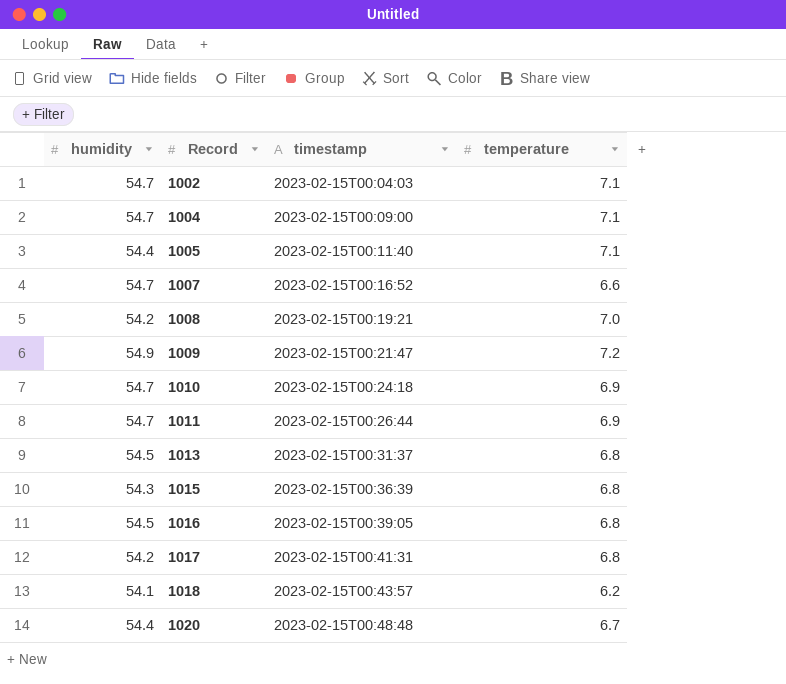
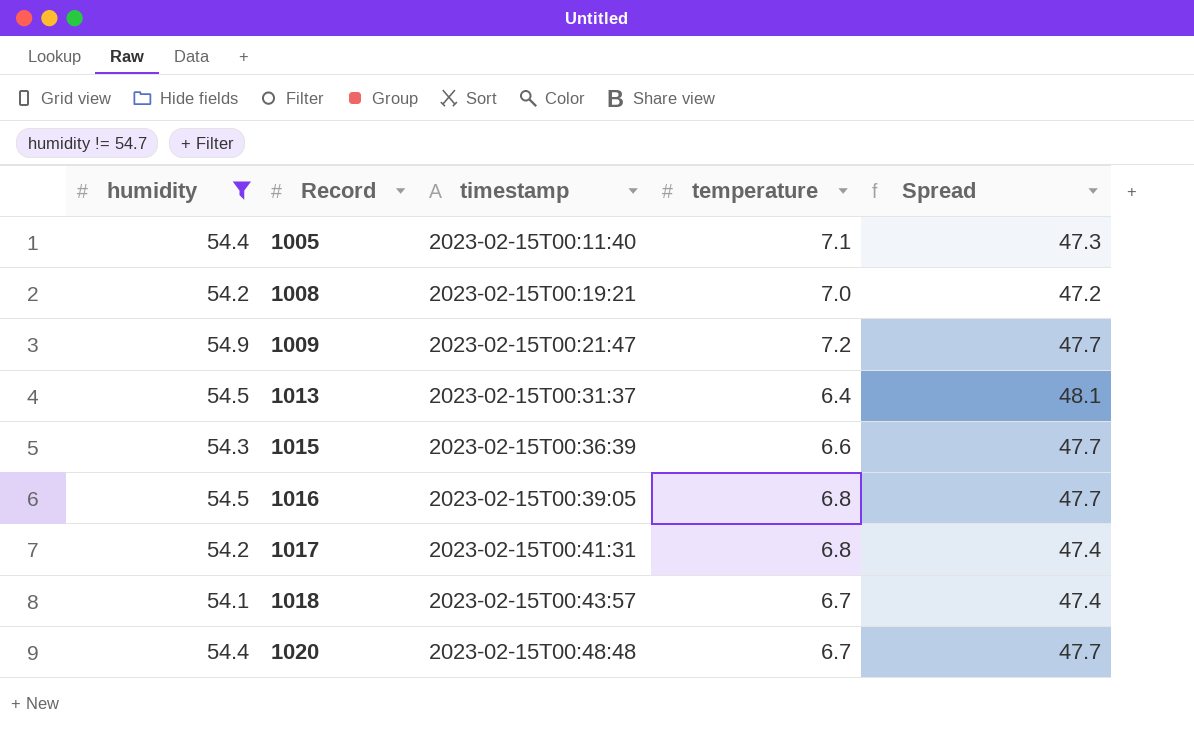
filter: none -> humidity != 54.7
column Spread | formula: none -> [humidity] - [temperature]
1013 | temperature: 6.8 -> 6.4
1015 | temperature: 6.8 -> 6.6
1018 | temperature: 6.2 -> 6.7

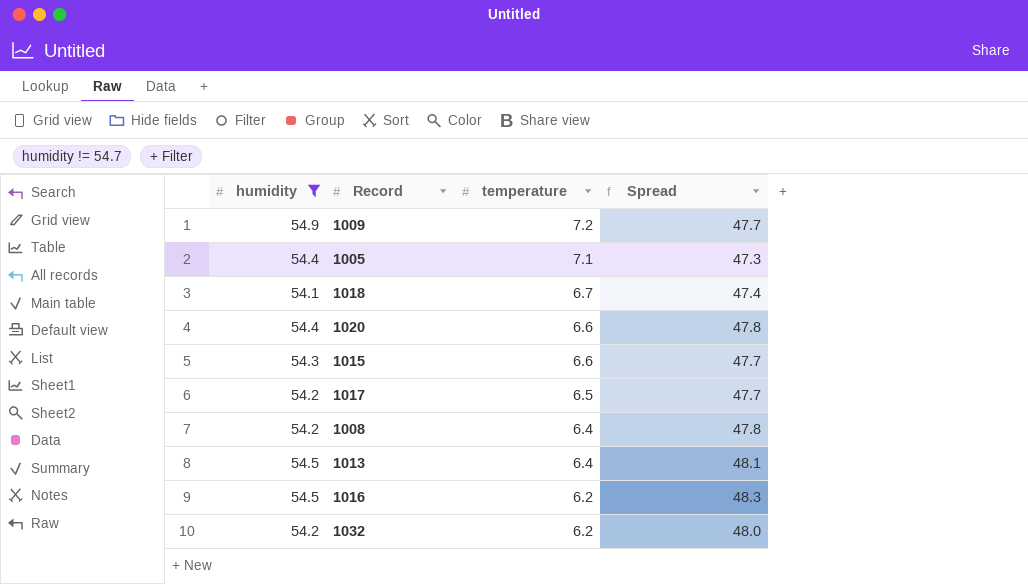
row order: Record ascending -> temperature descending
column timestamp | position: 3 -> none
1020 | temperature: 6.7 -> 6.6
1020 | Spread: 47.7 -> 47.8
1017 | temperature: 6.8 -> 6.5
1017 | Spread: 47.4 -> 47.7
1008 | temperature: 7.0 -> 6.4
1008 | Spread: 47.2 -> 47.8
1016 | temperature: 6.8 -> 6.2
1016 | Spread: 47.7 -> 48.3
row 1032: none -> 54.2 | 6.2 | 48.0

